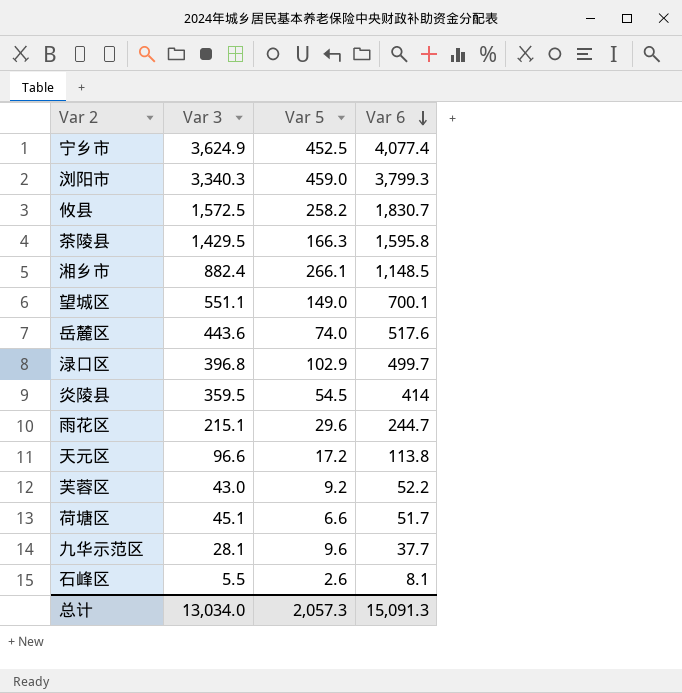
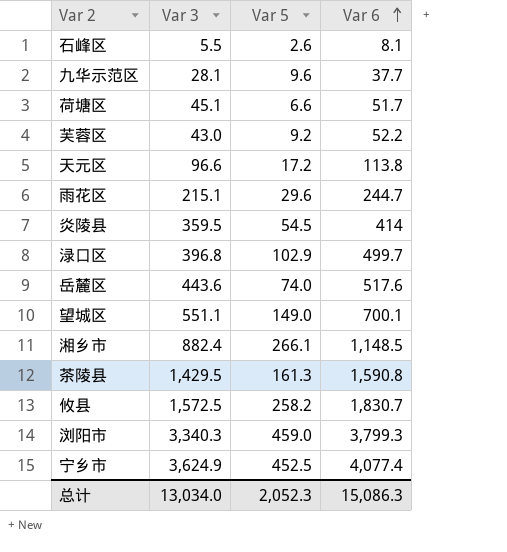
row order: Var 6 descending -> Var 6 ascending
茶陵县 | Var 5: 166.3 -> 161.3
茶陵县 | Var 6: 1,595.8 -> 1,590.8
总计 | Var 5: 2,057.3 -> 2,052.3
总计 | Var 6: 15,091.3 -> 15,086.3

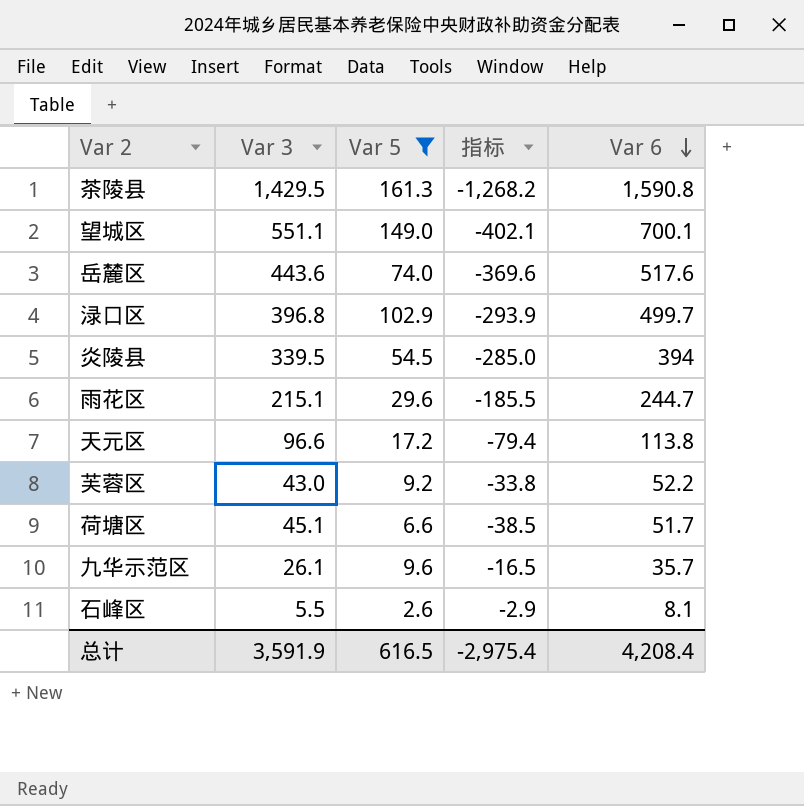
filter: none -> Var 5 <= 161.3
row order: Var 6 ascending -> Var 6 descending
column 指标 | formula: none -> [Var 5] - [Var 3]
炎陵县 | Var 3: 359.5 -> 339.5
炎陵县 | Var 6: 414 -> 394
九华示范区 | Var 3: 28.1 -> 26.1
九华示范区 | Var 6: 37.7 -> 35.7
总计 | Var 3: 13,034.0 -> 3,591.9
总计 | Var 5: 2,052.3 -> 616.5
总计 | Var 6: 15,086.3 -> 4,208.4

